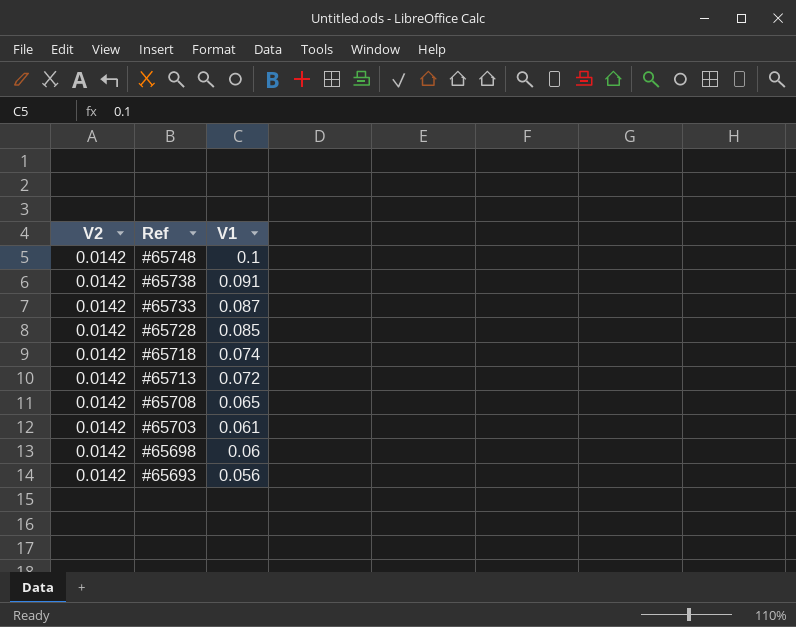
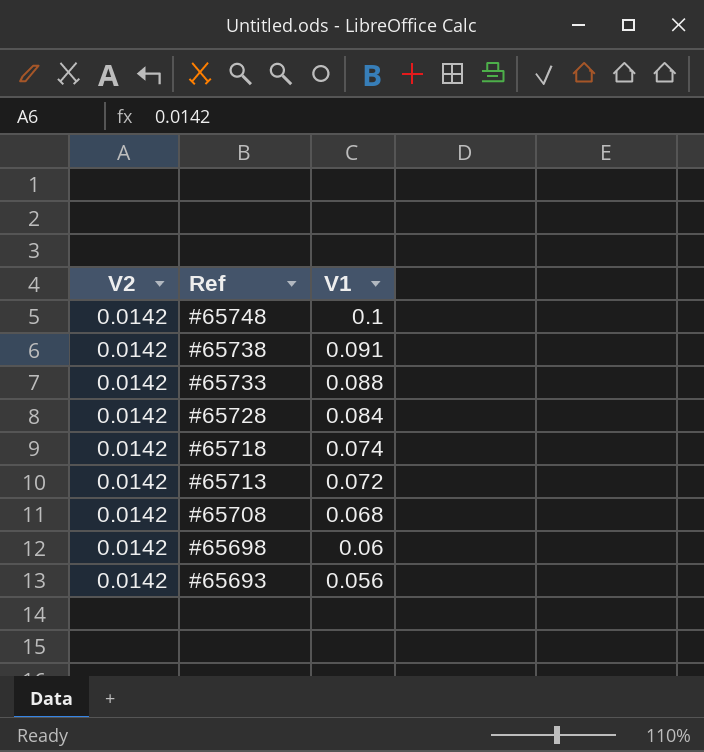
row #65703: 0.0142 | 0.061 -> none
#65733 | V1: 0.087 -> 0.088
#65728 | V1: 0.085 -> 0.084
#65708 | V1: 0.065 -> 0.068

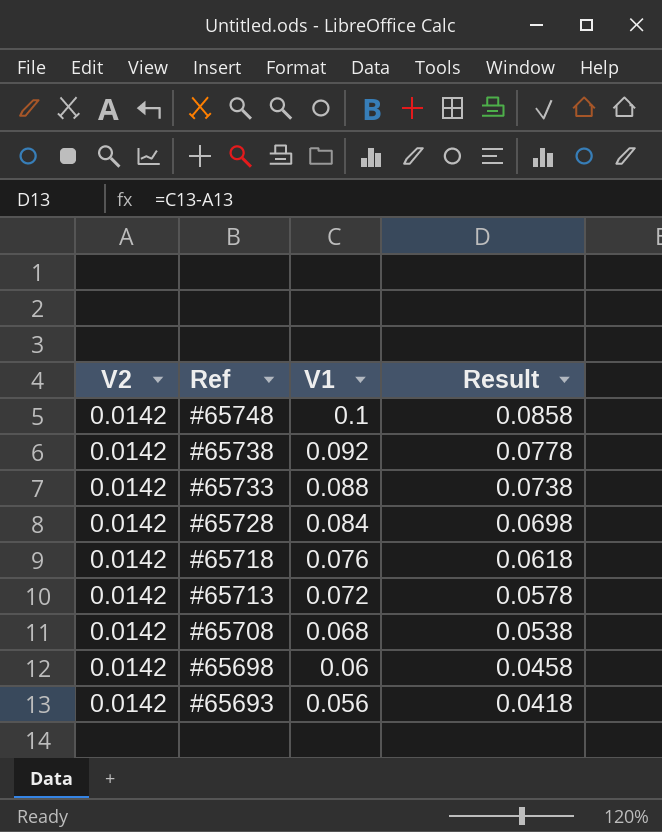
column Result | formula: none -> [V1] - [V2]
#65738 | V1: 0.091 -> 0.092
#65718 | V1: 0.074 -> 0.076

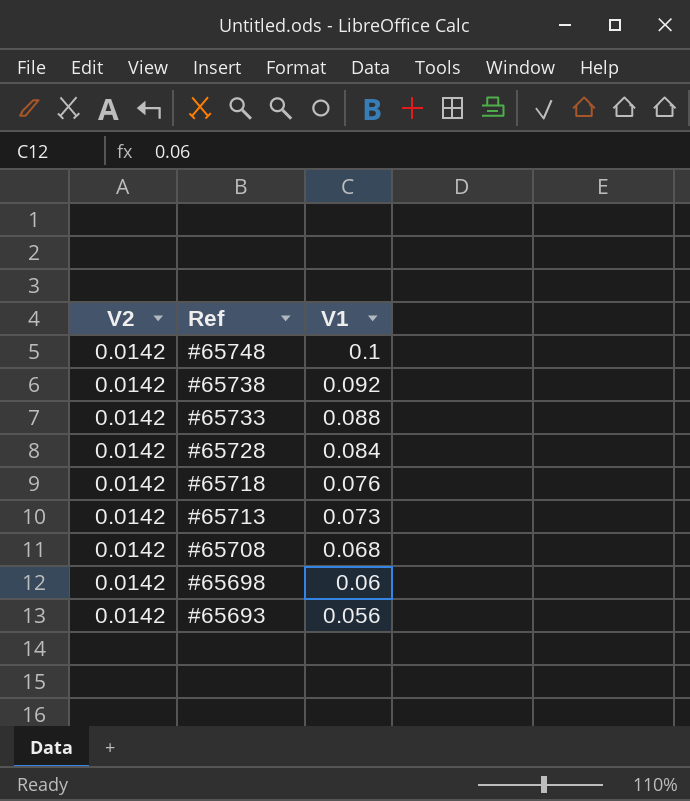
column Result | formula: [V1] - [V2] -> none
#65713 | V1: 0.072 -> 0.073

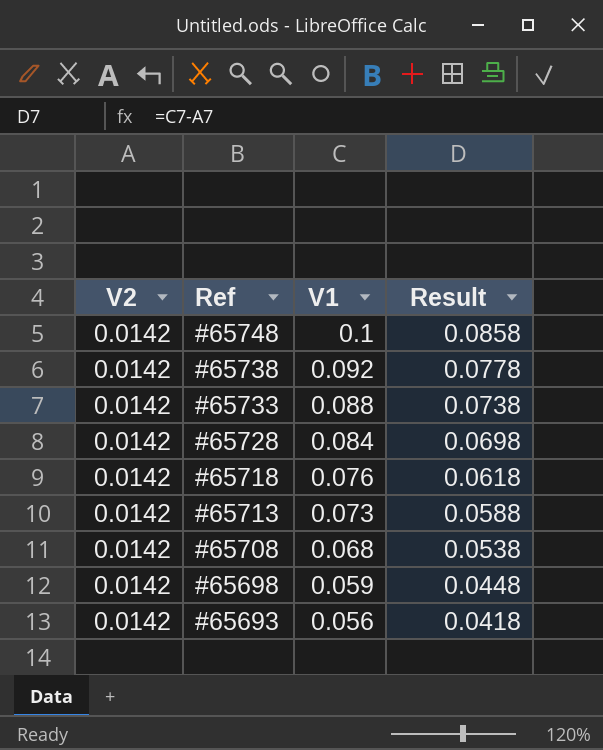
column Result | formula: none -> [V1] - [V2]
#65698 | V1: 0.06 -> 0.059

